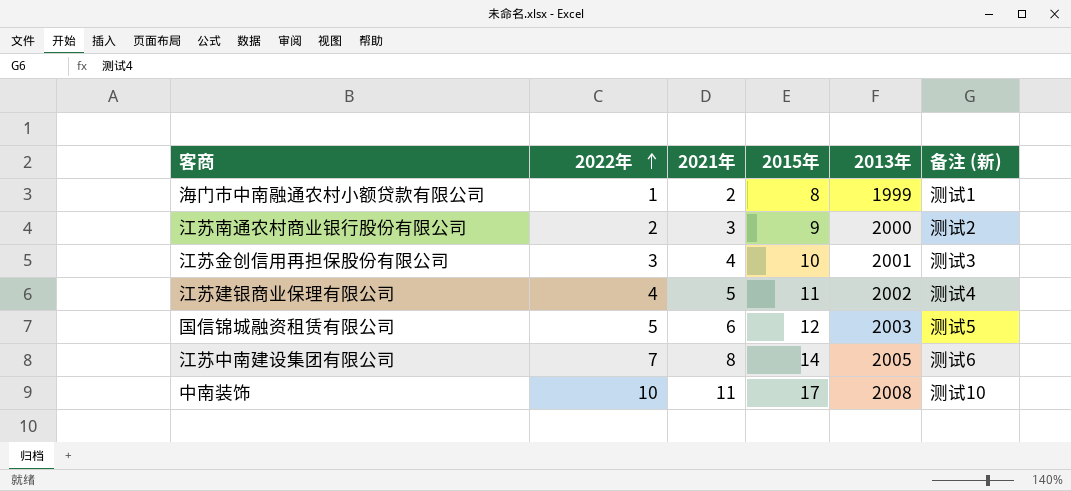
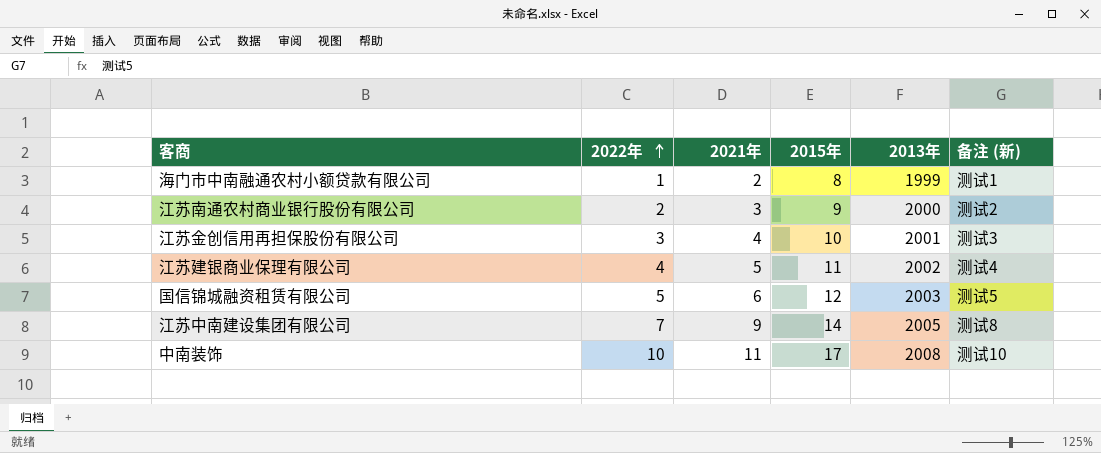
江苏中南建设集团有限公司 | 2021年: 8 -> 9
江苏中南建设集团有限公司 | 备注 (新): 测试6 -> 测试8

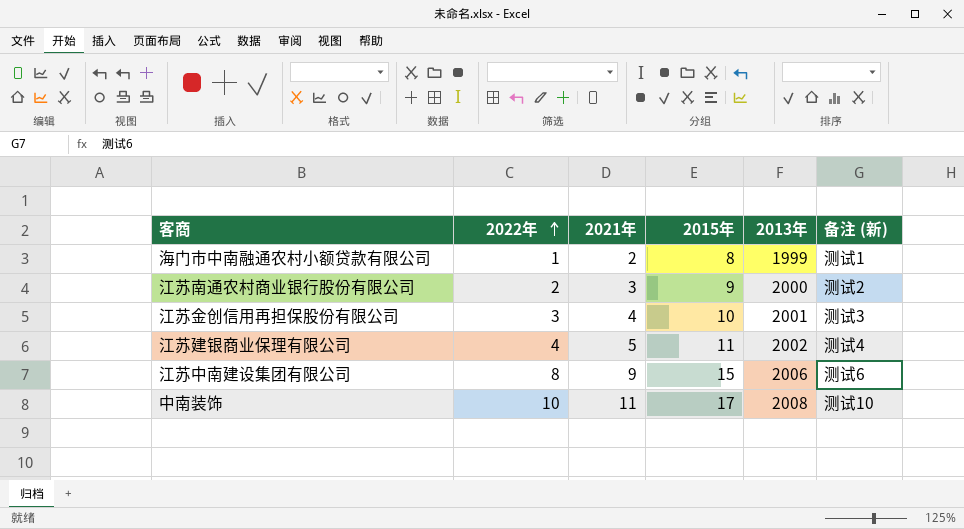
row 国信锦城融资租赁有限公司: 5 | 6 | 12 | 2003 | 测试5 -> none
江苏中南建设集团有限公司 | 2022年: 7 -> 8
江苏中南建设集团有限公司 | 2015年: 14 -> 15
江苏中南建设集团有限公司 | 2013年: 2005 -> 2006
江苏中南建设集团有限公司 | 备注 (新): 测试8 -> 测试6

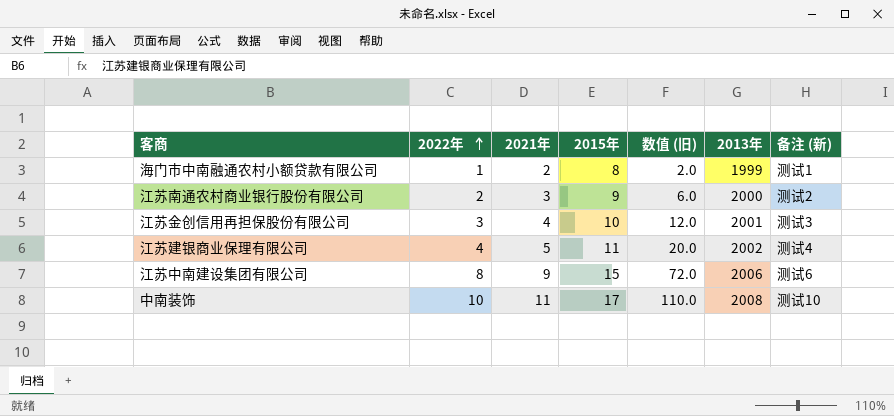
column 数值 (旧) | formula: none -> [2022年] * [2021年]

